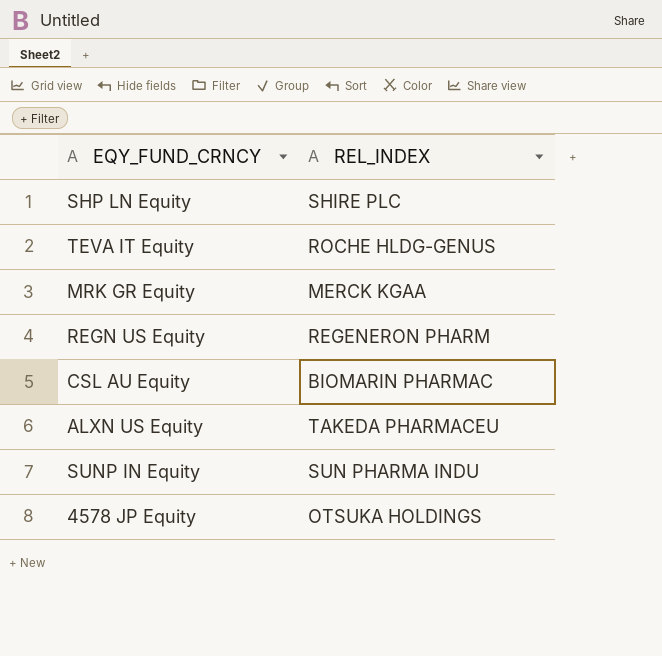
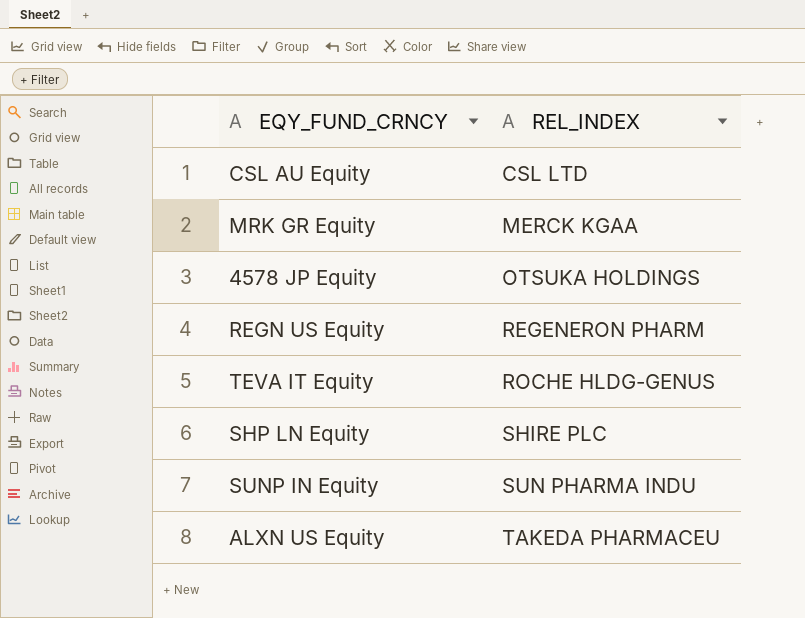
row order: none -> REL_INDEX ascending
CSL AU Equity | REL_INDEX: BIOMARIN PHARMAC -> CSL LTD

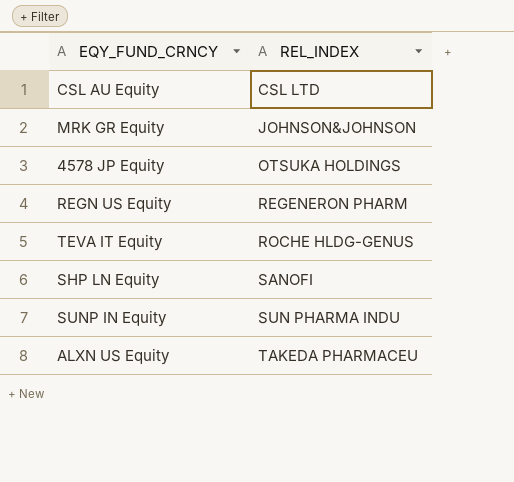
MRK GR Equity | REL_INDEX: MERCK KGAA -> JOHNSON&JOHNSON
SHP LN Equity | REL_INDEX: SHIRE PLC -> SANOFI

